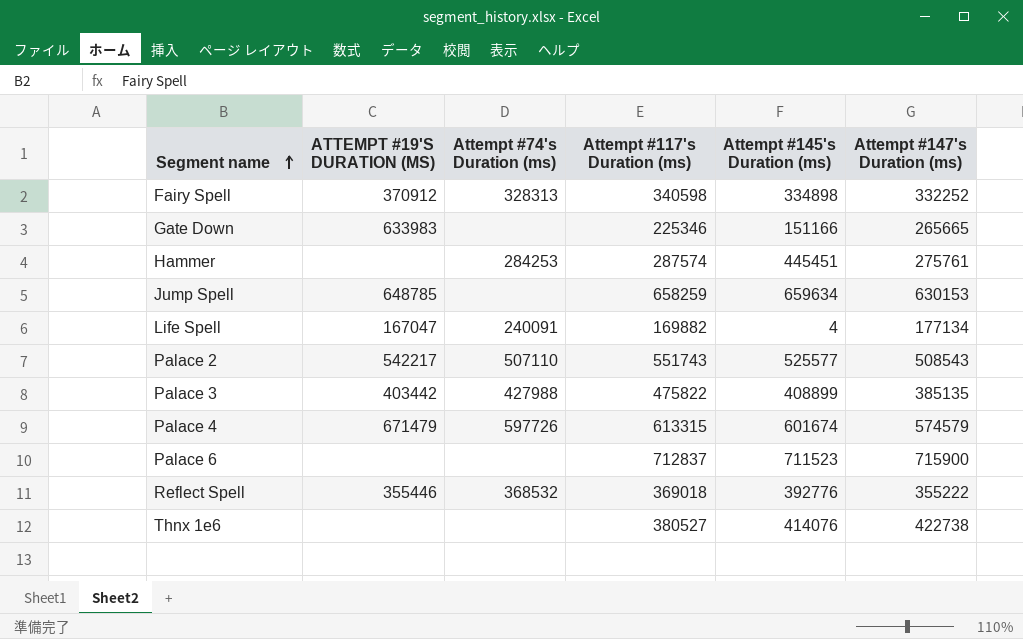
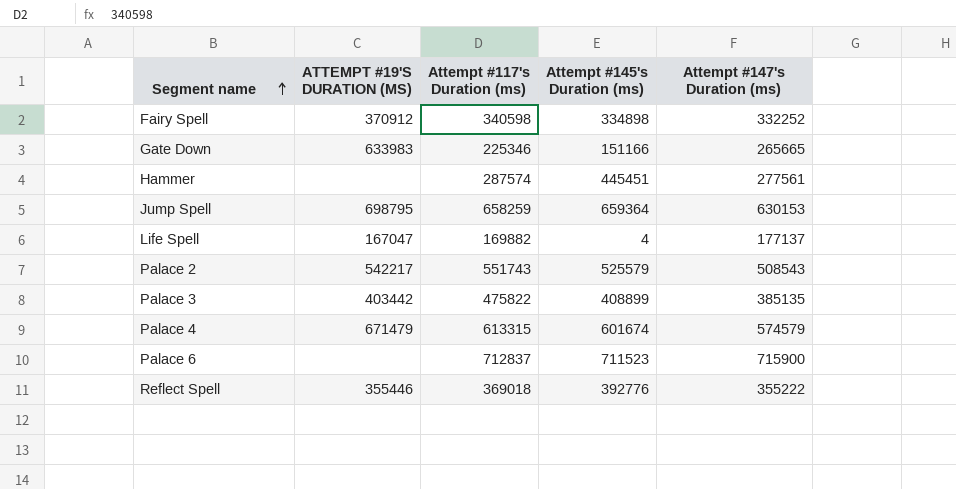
column Attempt #74's Duration (ms) | position: 3 -> none
row Thnx 1e6: none | none | 380527 | 414076 | 422738 -> none
Hammer | Attempt #147's Duration (ms): 275761 -> 277561
Jump Spell | ATTEMPT #19'S DURATION (MS): 648785 -> 698795
Jump Spell | Attempt #145's Duration (ms): 659634 -> 659364
Life Spell | Attempt #147's Duration (ms): 177134 -> 177137
Palace 2 | Attempt #145's Duration (ms): 525577 -> 525579

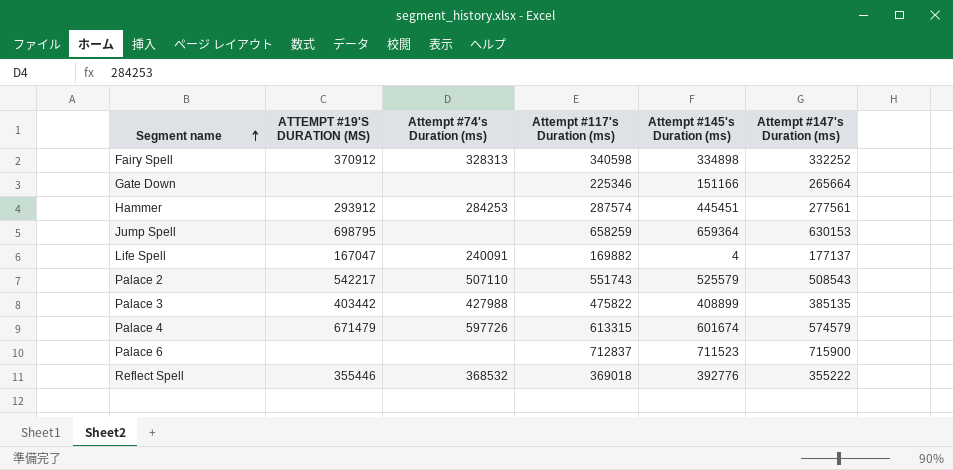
column Attempt #74's Duration (ms) | position: none -> 3
Gate Down | ATTEMPT #19'S DURATION (MS): 633983 -> none
Gate Down | Attempt #147's Duration (ms): 265665 -> 265664
Hammer | ATTEMPT #19'S DURATION (MS): none -> 293912

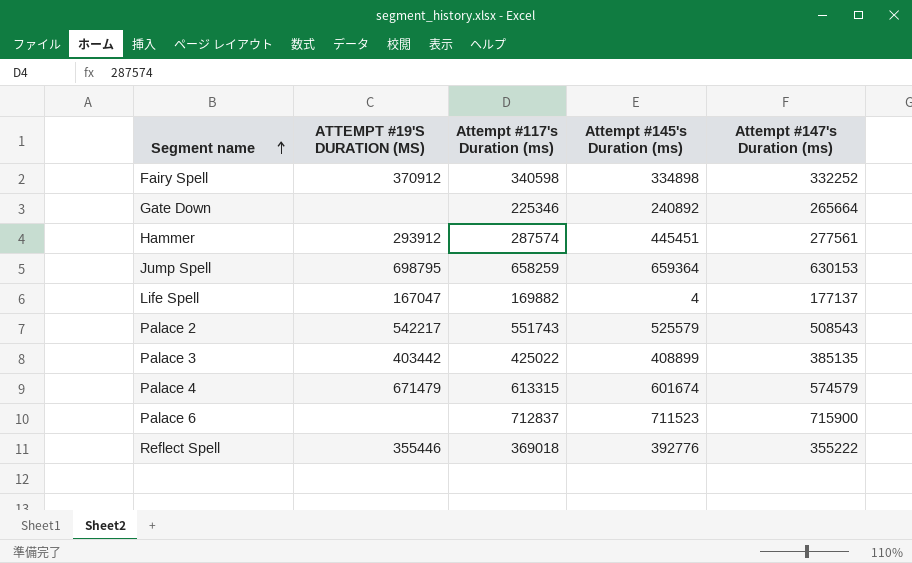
column Attempt #74's Duration (ms) | position: 3 -> none
Gate Down | Attempt #145's Duration (ms): 151166 -> 240892
Palace 3 | Attempt #117's Duration (ms): 475822 -> 425022

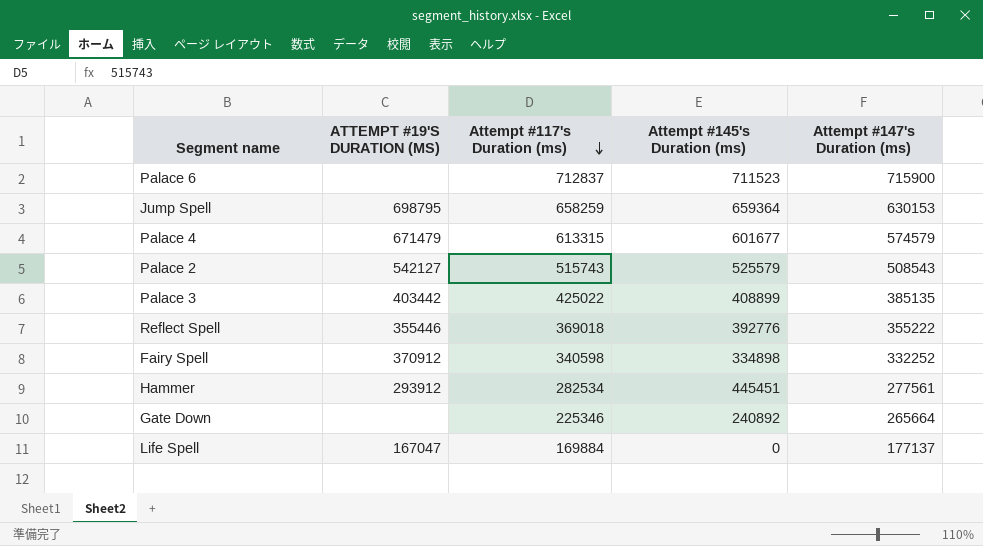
row order: Segment name ascending -> Attempt #117's Duration (ms) descending
Palace 4 | Attempt #145's Duration (ms): 601674 -> 601677
Palace 2 | ATTEMPT #19'S DURATION (MS): 542217 -> 542127
Palace 2 | Attempt #117's Duration (ms): 551743 -> 515743
Hammer | Attempt #117's Duration (ms): 287574 -> 282534
Life Spell | Attempt #117's Duration (ms): 169882 -> 169884
Life Spell | Attempt #145's Duration (ms): 4 -> 0

